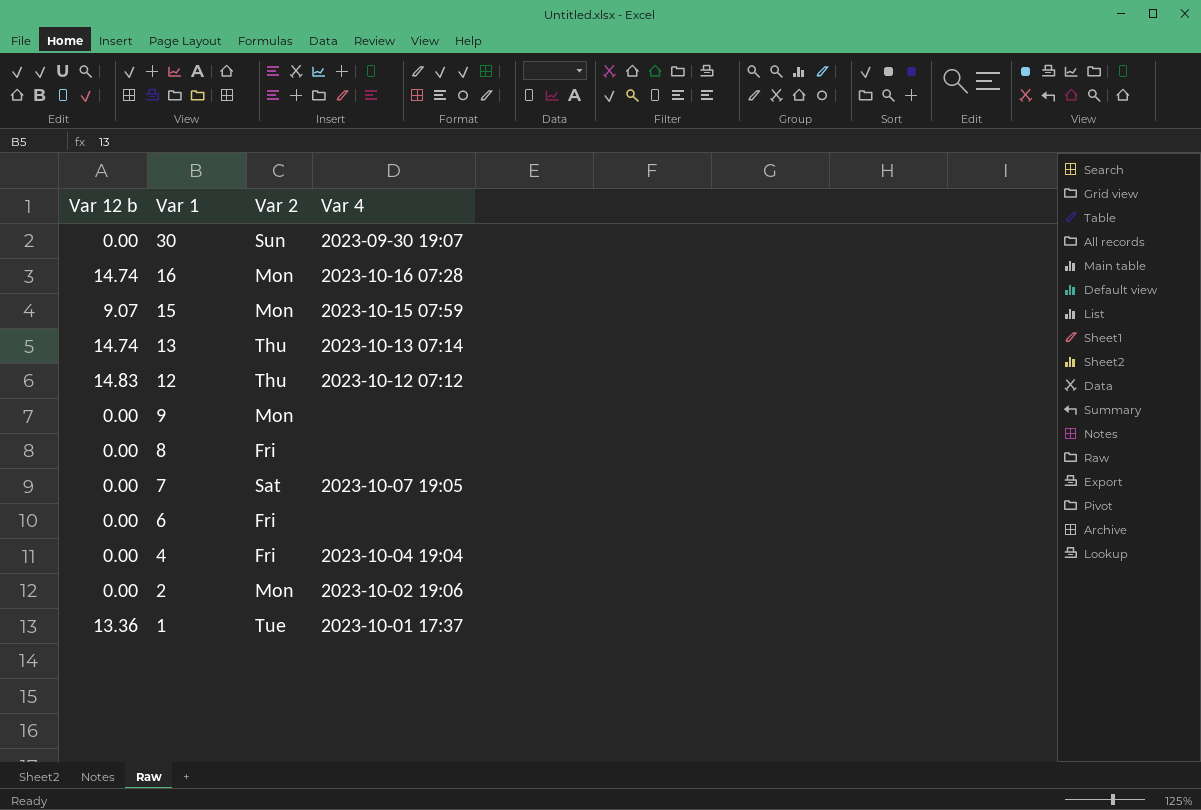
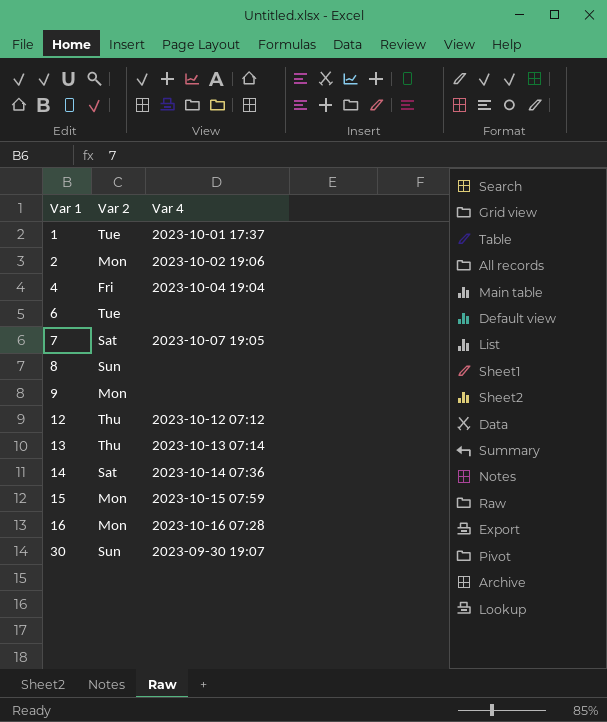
row order: Var 1 descending -> Var 1 ascending
column Var 12 b | position: 1 -> none
6 | Var 2: Fri -> Tue
8 | Var 2: Fri -> Sun
row 14: none -> Sat | 2023-10-14 07:36

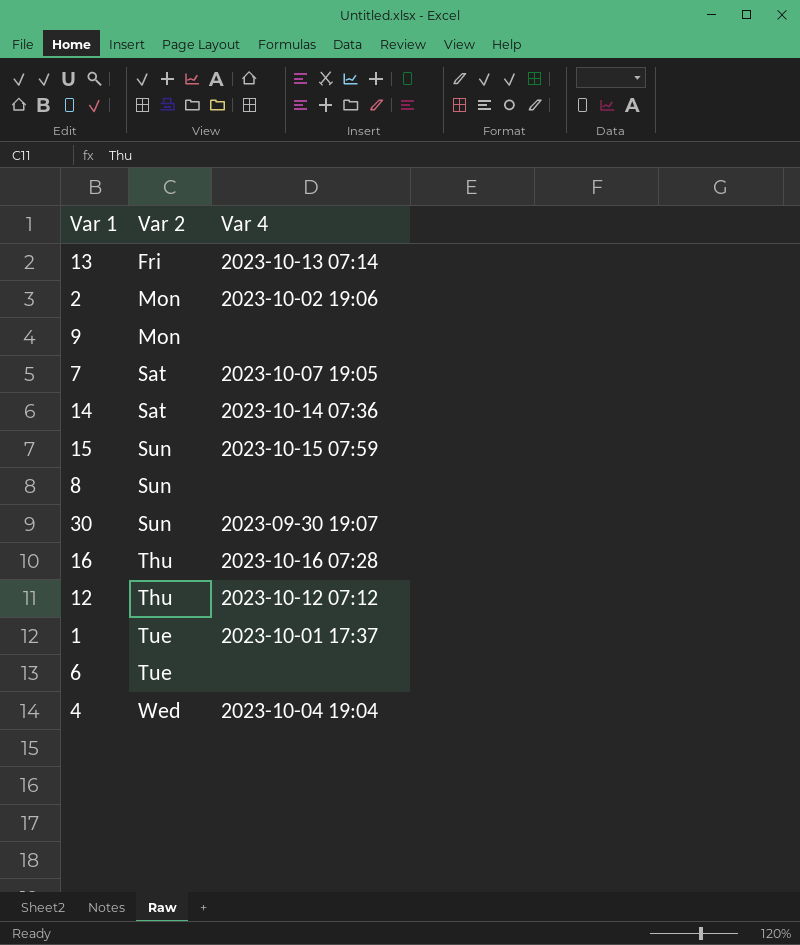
row order: Var 1 ascending -> Var 2 ascending
13 | Var 2: Thu -> Fri
15 | Var 2: Mon -> Sun
16 | Var 2: Mon -> Thu
4 | Var 2: Fri -> Wed

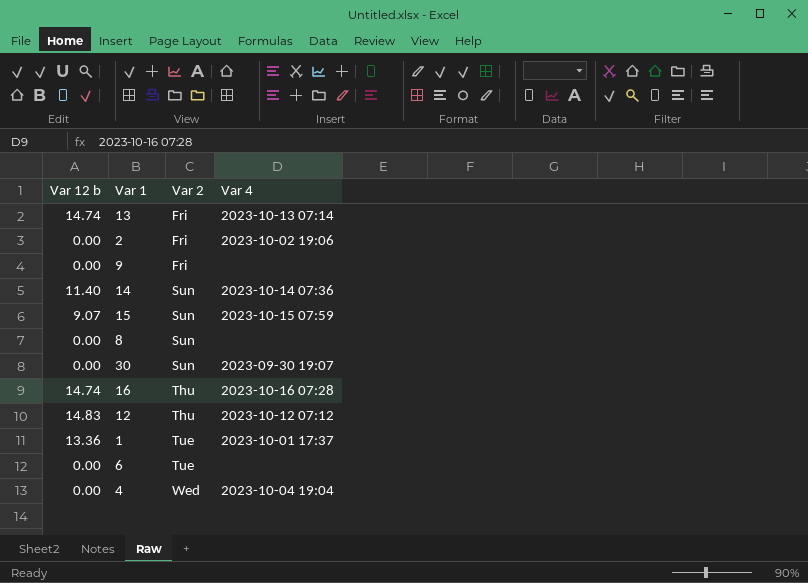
column Var 12 b | position: none -> 1
row 7: Sat | 2023-10-07 19:05 -> none
2 | Var 2: Mon -> Fri
9 | Var 2: Mon -> Fri
14 | Var 2: Sat -> Sun

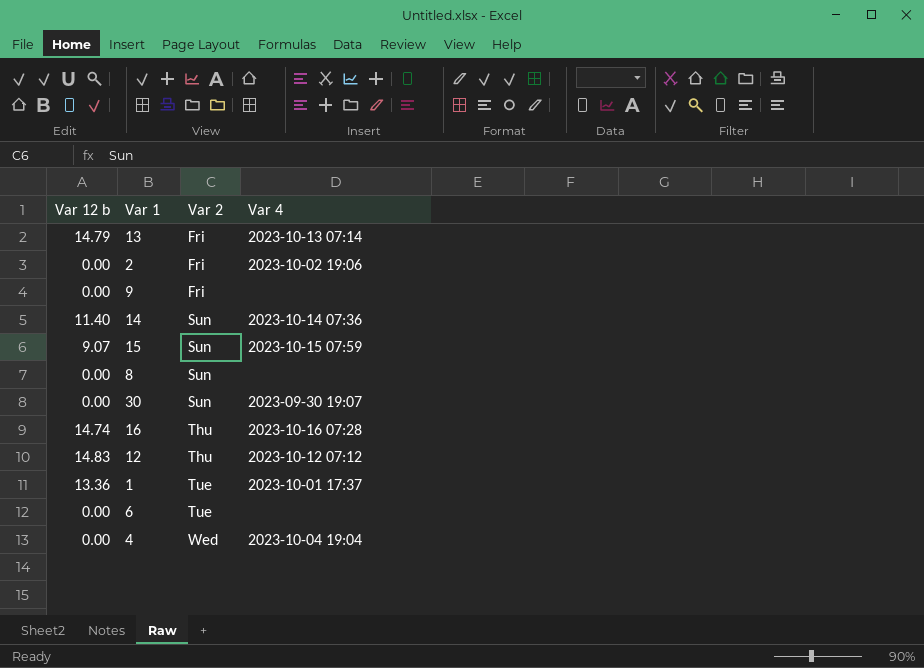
13 | Var 12 b: 14.74 -> 14.79

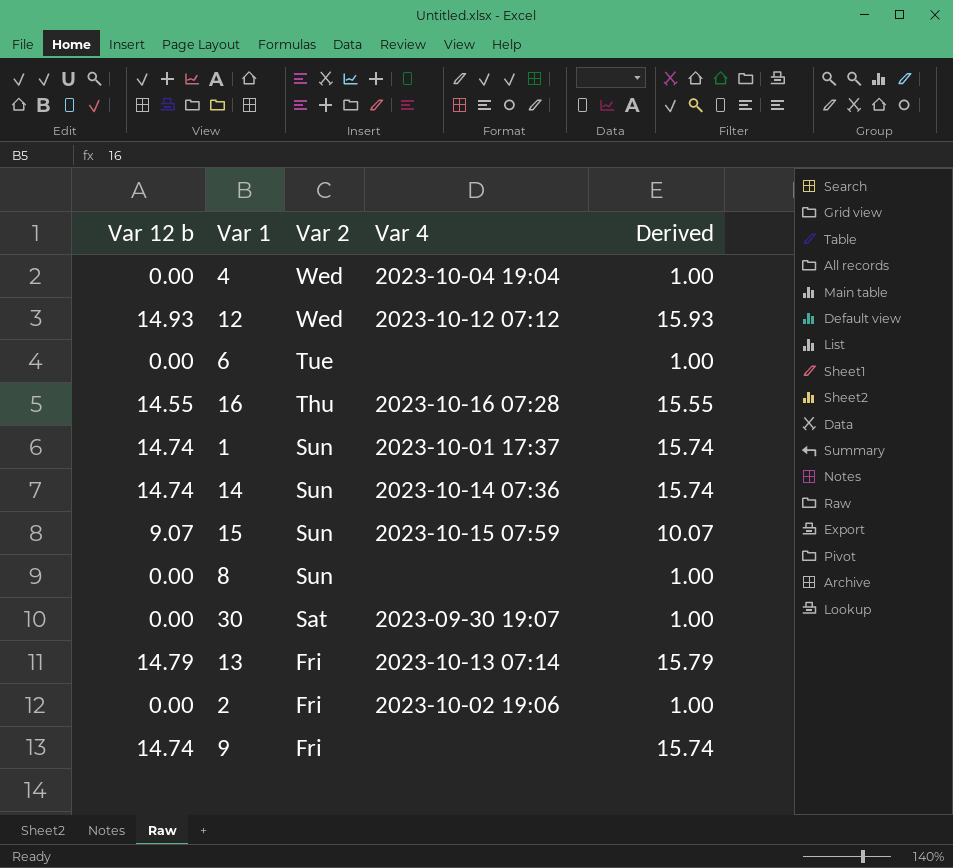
row order: Var 2 ascending -> Var 2 descending
column Derived | formula: none -> [Var 12 b] + 1
12 | Var 12 b: 14.83 -> 14.93
12 | Var 2: Thu -> Wed
16 | Var 12 b: 14.74 -> 14.55
1 | Var 12 b: 13.36 -> 14.74
1 | Var 2: Tue -> Sun
14 | Var 12 b: 11.40 -> 14.74
30 | Var 2: Sun -> Sat
9 | Var 12 b: 0.00 -> 14.74

